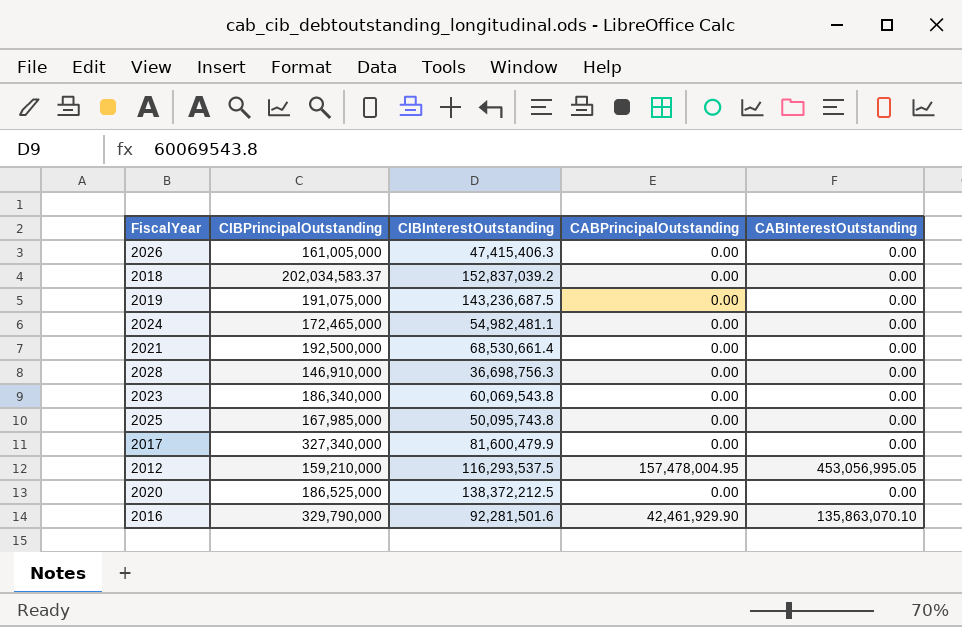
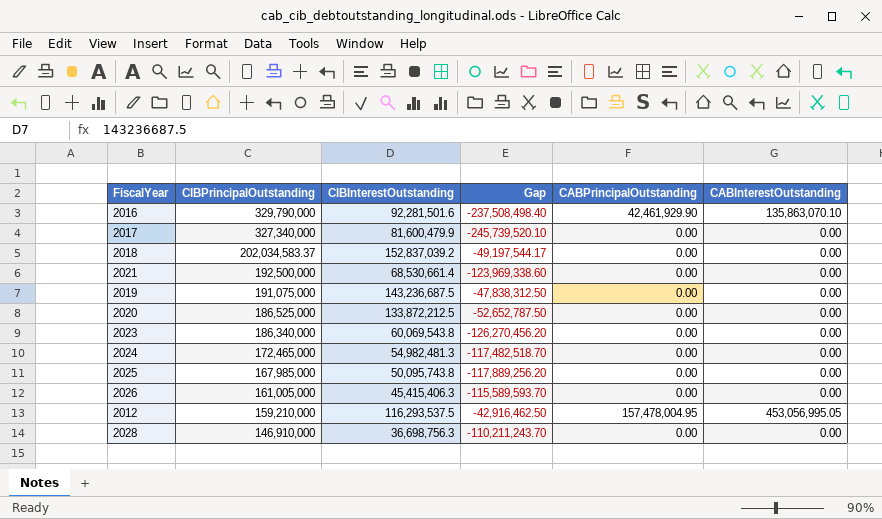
row order: none -> CIBPrincipalOutstanding descending
column Gap | formula: none -> [CIBInterestOutstanding] - [CIBPrincipalOutstanding]
2020 | CIBInterestOutstanding: 138,372,212.5 -> 133,872,212.5
2024 | CIBInterestOutstanding: 54,982,481.1 -> 54,982,481.3
2026 | CIBInterestOutstanding: 47,415,406.3 -> 45,415,406.3

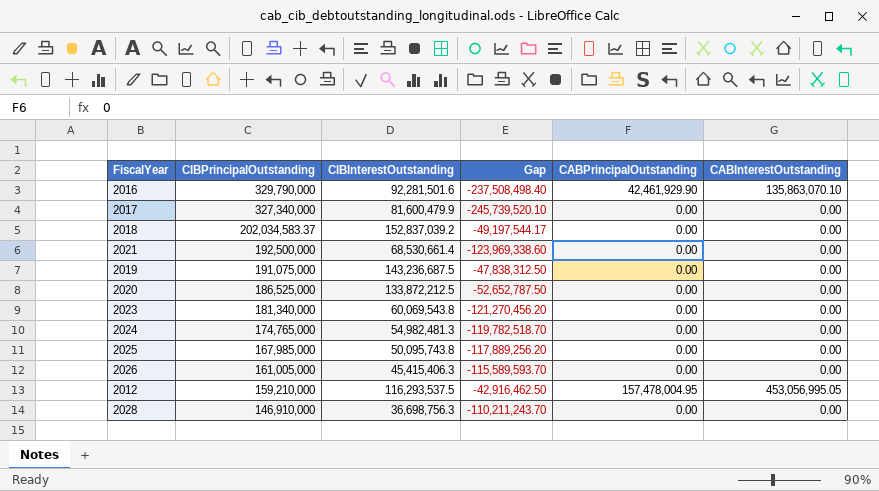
2023 | CIBPrincipalOutstanding: 186,340,000 -> 181,340,000
2023 | Gap: -126,270,456.20 -> -121,270,456.20
2024 | CIBPrincipalOutstanding: 172,465,000 -> 174,765,000
2024 | Gap: -117,482,518.70 -> -119,782,518.70

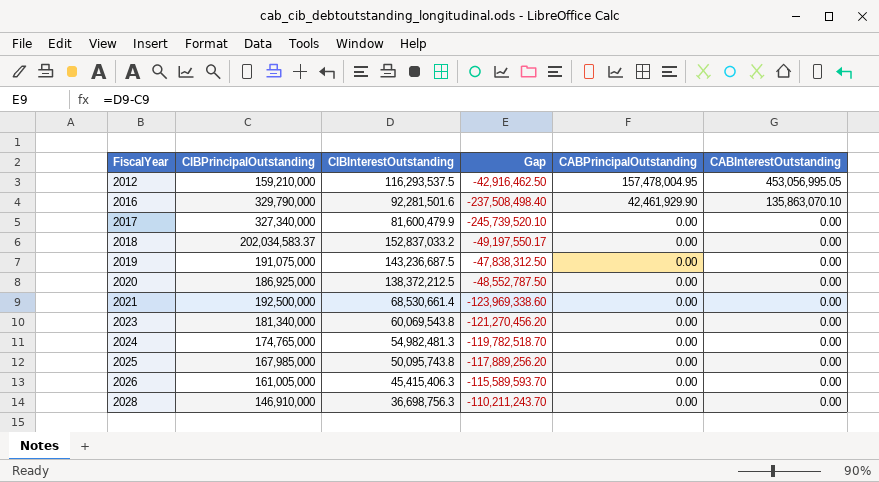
row order: CIBPrincipalOutstanding descending -> FiscalYear ascending
2018 | CIBInterestOutstanding: 152,837,039.2 -> 152,837,033.2
2018 | Gap: -49,197,544.17 -> -49,197,550.17
2020 | CIBPrincipalOutstanding: 186,525,000 -> 186,925,000
2020 | CIBInterestOutstanding: 133,872,212.5 -> 138,372,212.5
2020 | Gap: -52,652,787.50 -> -48,552,787.50

